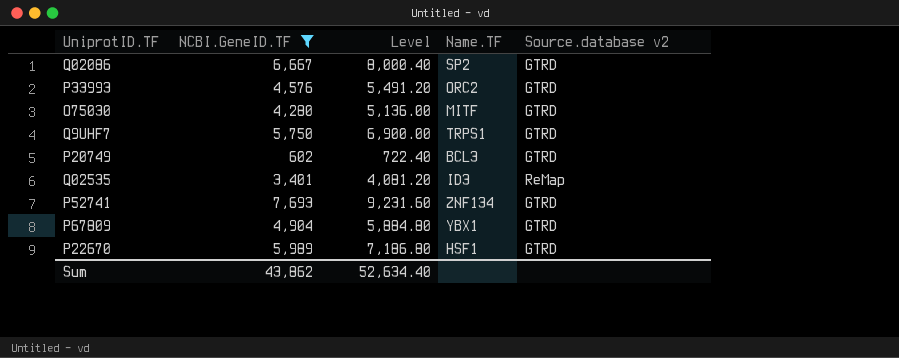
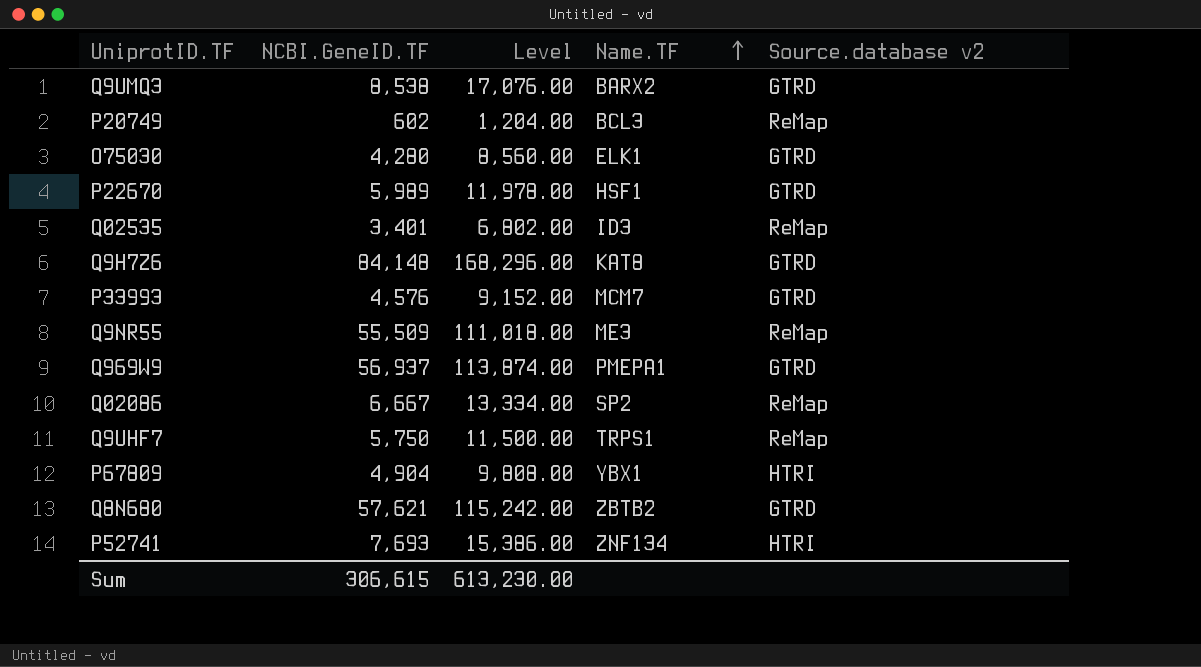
filter: NCBI.GeneID.TF <= 7,693 -> none
row order: none -> Name.TF ascending
column Level | formula: [NCBI.GeneID.TF] * 1.2 -> [NCBI.GeneID.TF] * 2
P20749 | Source.database v2: GTRD -> ReMap
O75030 | Name.TF: MITF -> ELK1
P33993 | Name.TF: ORC2 -> MCM7
Q02086 | Source.database v2: GTRD -> ReMap
Q9UHF7 | Source.database v2: GTRD -> ReMap
P67809 | Source.database v2: GTRD -> HTRI
P52741 | Source.database v2: GTRD -> HTRI
Sum | NCBI.GeneID.TF: 43,862 -> 306,615
Sum | Level: 52,634.40 -> 613,230.00

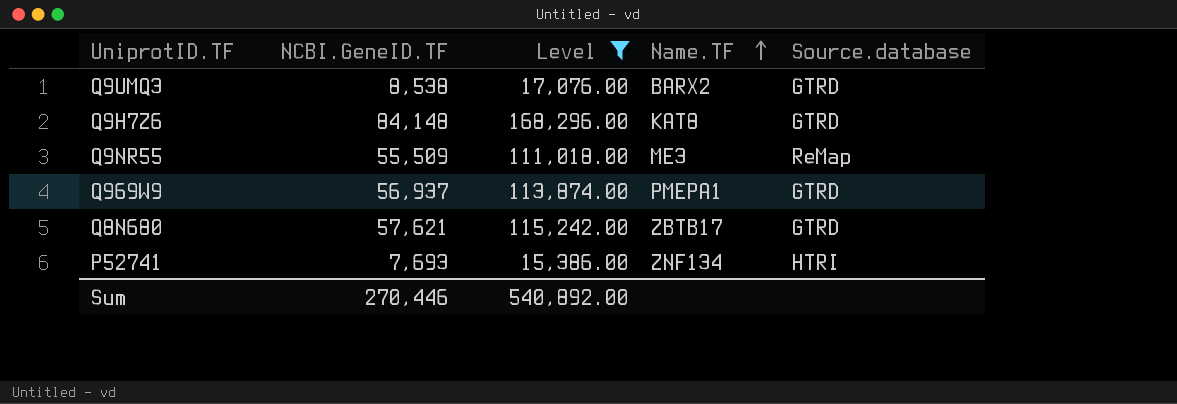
filter: none -> Level >= 15,386.00
column name: Source.database v2 -> Source.database
Q8N680 | Name.TF: ZBTB2 -> ZBTB17
Sum | NCBI.GeneID.TF: 306,615 -> 270,446
Sum | Level: 613,230.00 -> 540,892.00

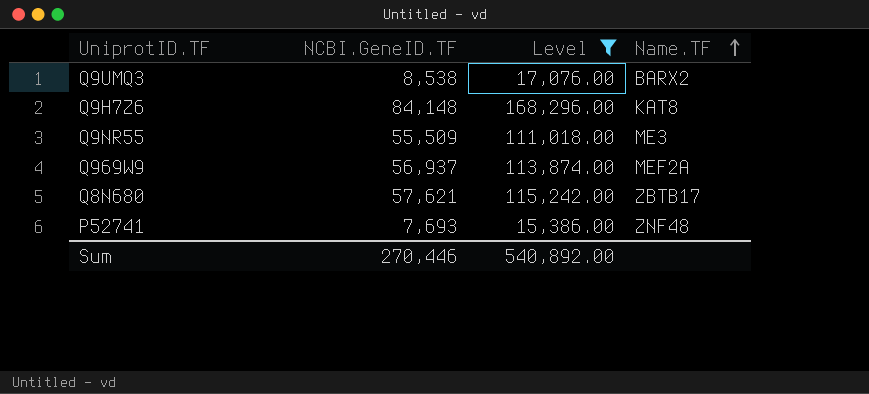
column Source.database | position: 5 -> none
Q969W9 | Name.TF: PMEPA1 -> MEF2A
P52741 | Name.TF: ZNF134 -> ZNF48

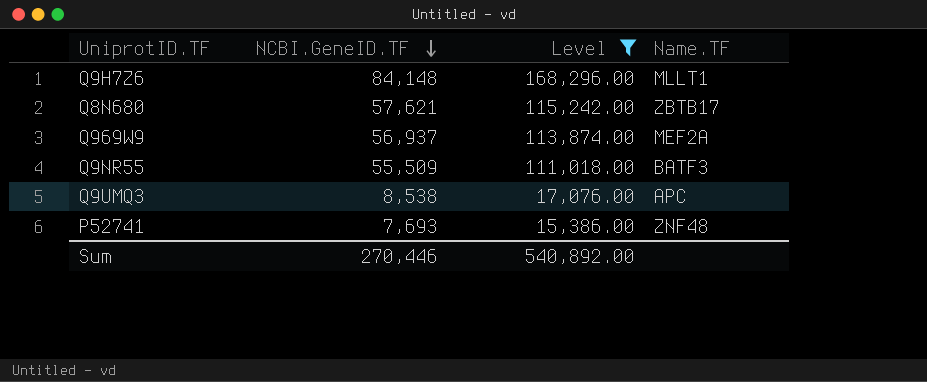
row order: Name.TF ascending -> NCBI.GeneID.TF descending
Q9H7Z6 | Name.TF: KAT8 -> MLLT1
Q9NR55 | Name.TF: ME3 -> BATF3
Q9UMQ3 | Name.TF: BARX2 -> APC

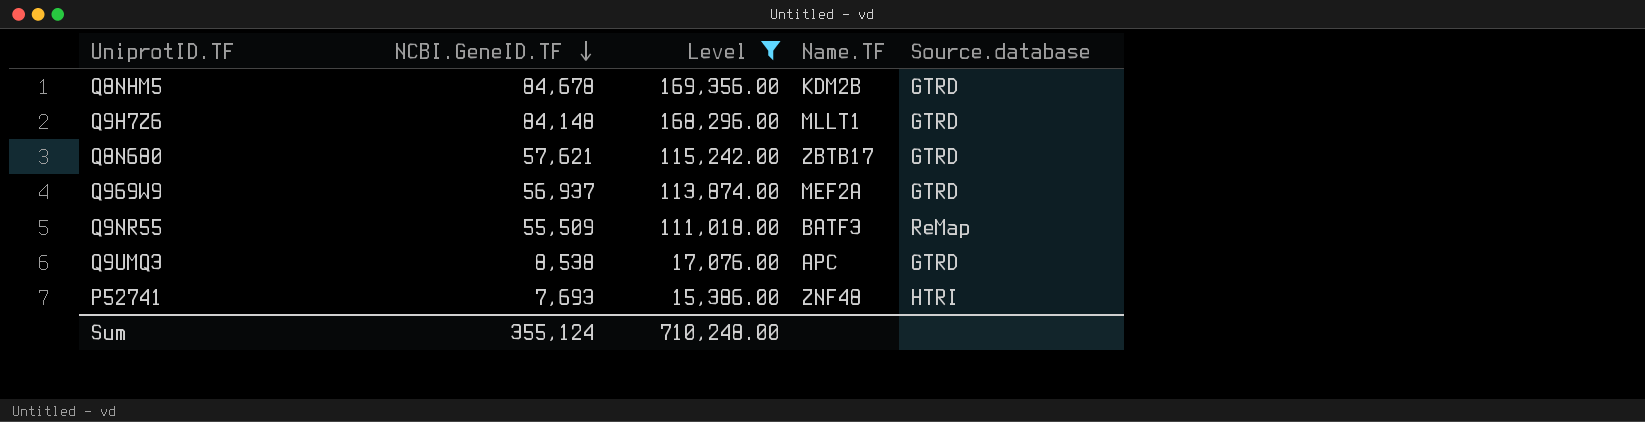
column Source.database | position: none -> 5
row Q8NHM5: none -> 84,678 | 169,356.00 | KDM2B | GTRD
Sum | NCBI.GeneID.TF: 270,446 -> 355,124
Sum | Level: 540,892.00 -> 710,248.00

